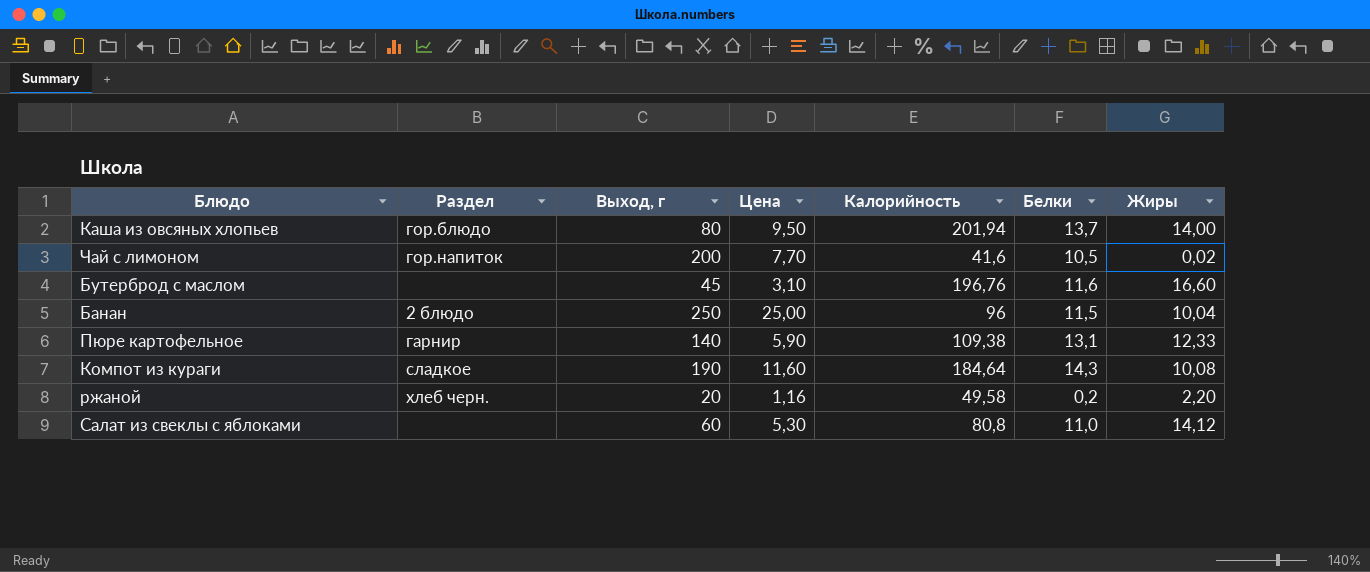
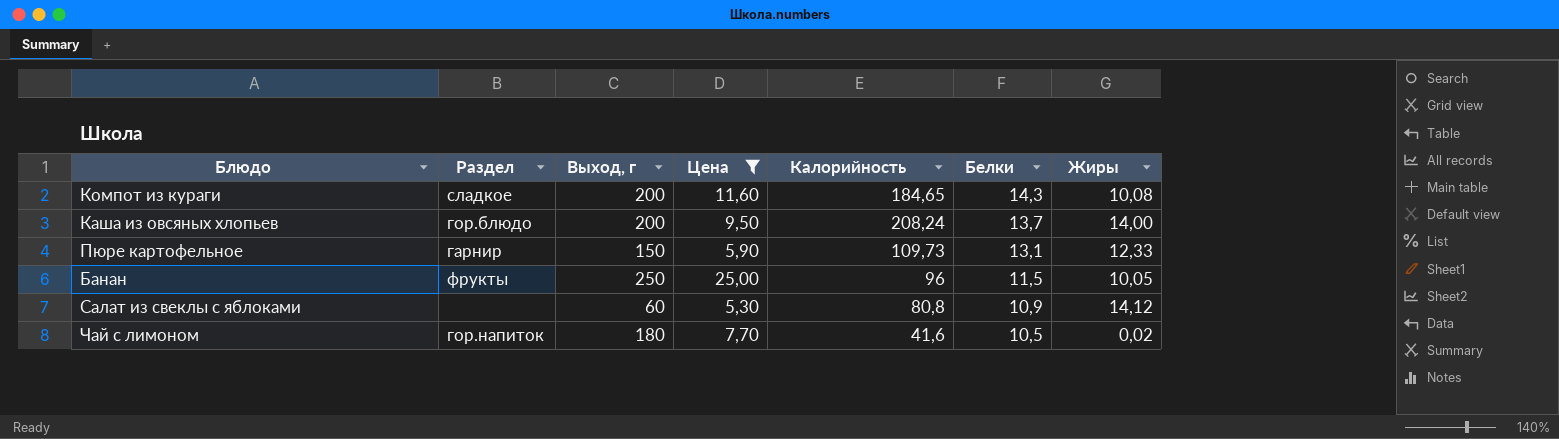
filter: none -> Цена >= 5,30
row order: none -> Белки descending
Компот из кураги | Выход, г: 190 -> 200
Компот из кураги | Калорийность: 184,64 -> 184,65
Каша из овсяных хлопьев | Выход, г: 80 -> 200
Каша из овсяных хлопьев | Калорийность: 201,94 -> 208,24
Пюре картофельное | Выход, г: 140 -> 150
Пюре картофельное | Калорийность: 109,38 -> 109,73
Банан | Раздел: 2 блюдо -> фрукты
Банан | Жиры: 10,04 -> 10,05
Салат из свеклы с яблоками | Белки: 11,0 -> 10,9
Чай с лимоном | Выход, г: 200 -> 180

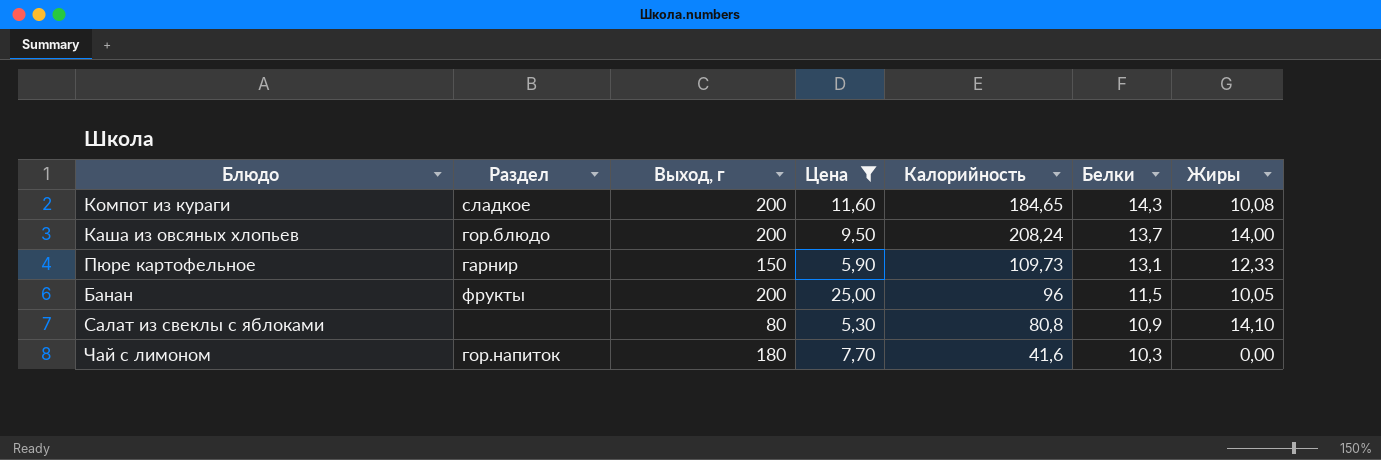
Банан | Выход, г: 250 -> 200
Салат из свеклы с яблоками | Выход, г: 60 -> 80
Салат из свеклы с яблоками | Жиры: 14,12 -> 14,10
Чай с лимоном | Белки: 10,5 -> 10,3
Чай с лимоном | Жиры: 0,02 -> 0,00

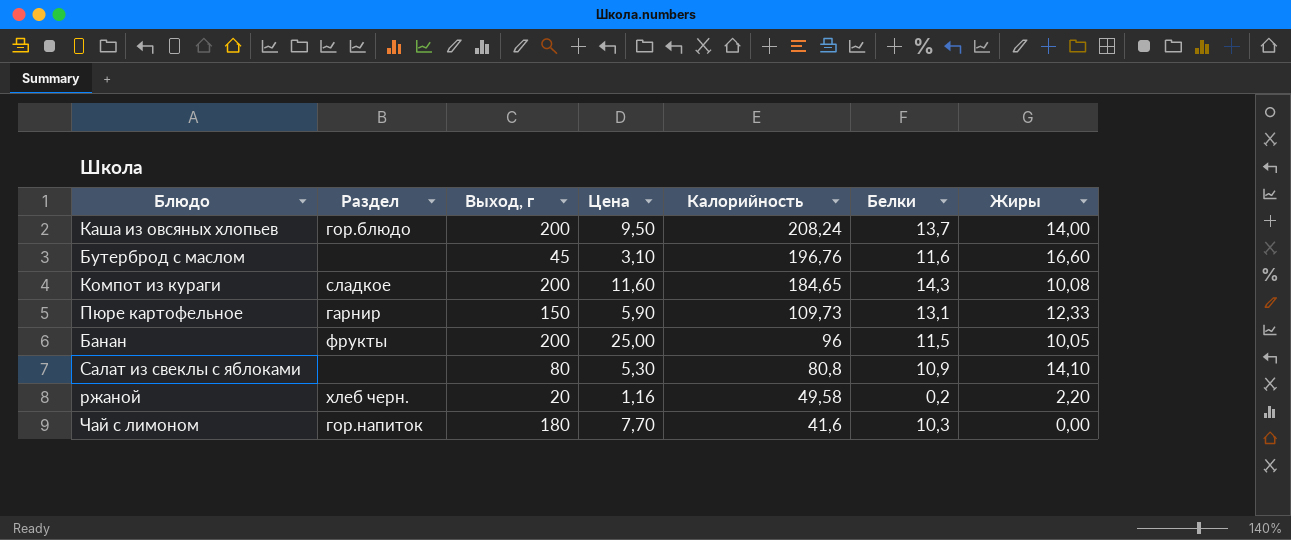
filter: Цена >= 5,30 -> none
row order: Белки descending -> Калорийность descending

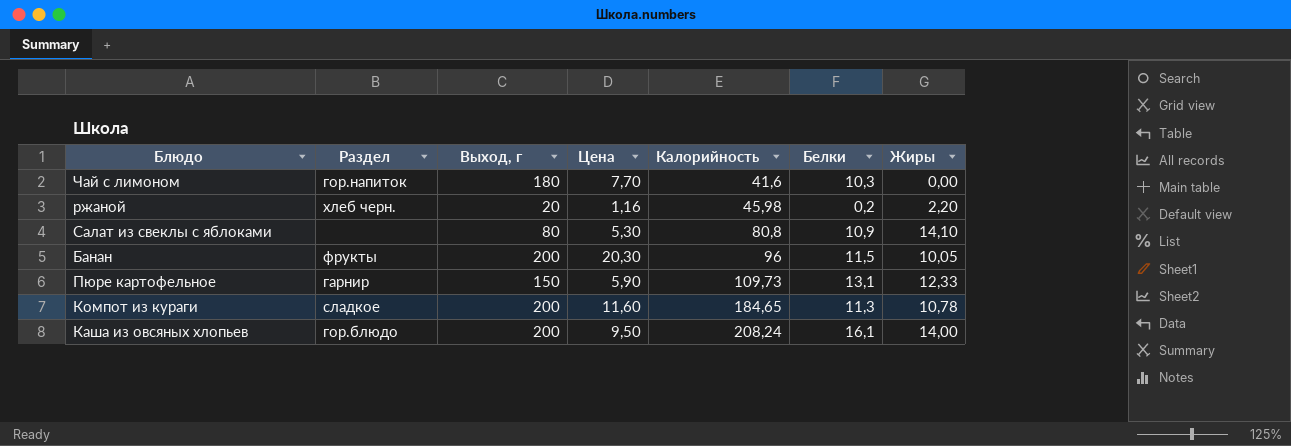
row order: Калорийность descending -> Калорийность ascending
row Бутерброд с маслом: none | 45 | 3,10 | 196,76 | 11,6 | 16,60 -> none
ржаной | Калорийность: 49,58 -> 45,98
Банан | Цена: 25,00 -> 20,30
Компот из кураги | Белки: 14,3 -> 11,3
Компот из кураги | Жиры: 10,08 -> 10,78
Каша из овсяных хлопьев | Белки: 13,7 -> 16,1

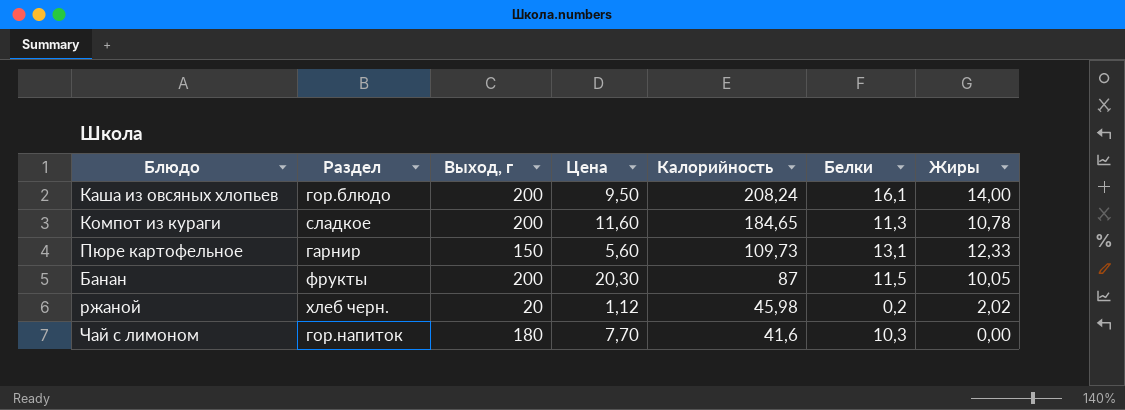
row order: Калорийность ascending -> Калорийность descending
row Салат из свеклы с яблоками: none | 80 | 5,30 | 80,8 | 10,9 | 14,10 -> none
Пюре картофельное | Цена: 5,90 -> 5,60
Банан | Калорийность: 96 -> 87
ржаной | Цена: 1,16 -> 1,12
ржаной | Жиры: 2,20 -> 2,02

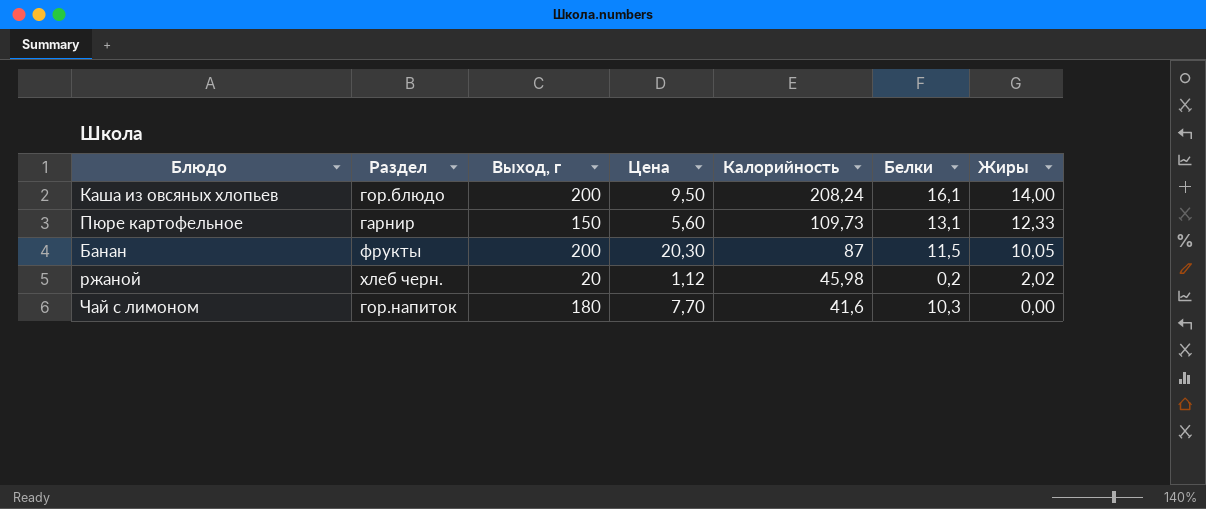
row Компот из кураги: сладкое | 200 | 11,60 | 184,65 | 11,3 | 10,78 -> none

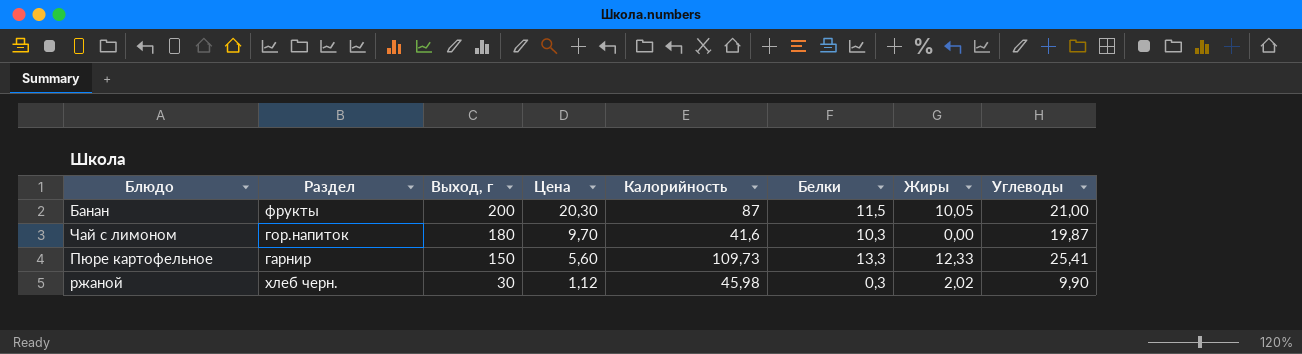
row order: Калорийность descending -> Выход, г descending
column Углеводы | position: none -> 8
row Каша из овсяных хлопьев: гор.блюдо | 200 | 9,50 | 208,24 | 16,1 | 14,00 -> none
Чай с лимоном | Цена: 7,70 -> 9,70
Пюре картофельное | Белки: 13,1 -> 13,3
ржаной | Выход, г: 20 -> 30
ржаной | Белки: 0,2 -> 0,3

